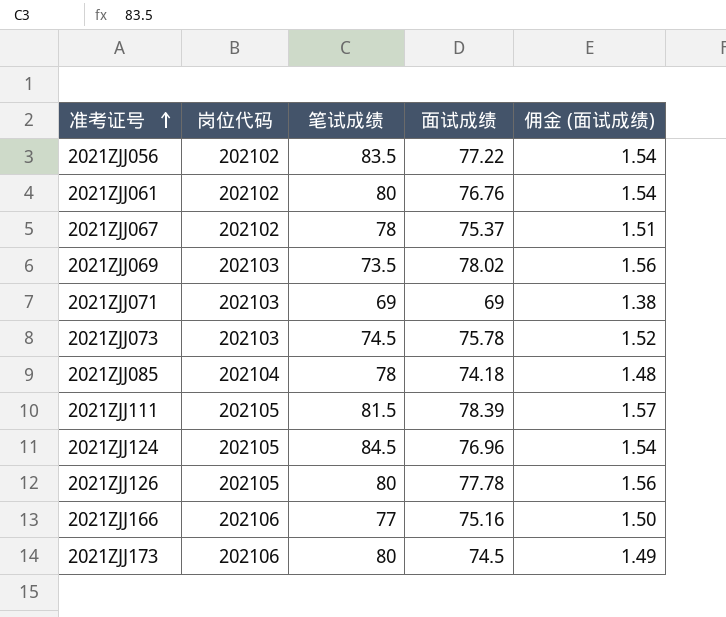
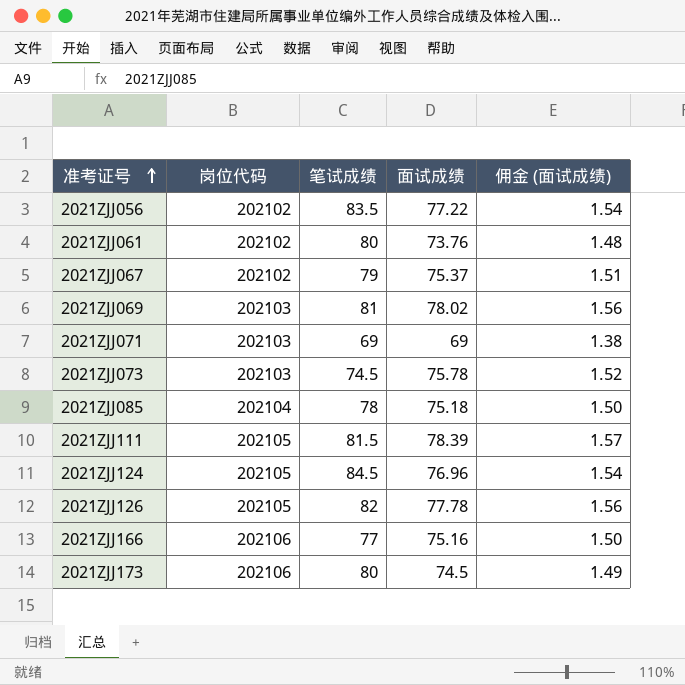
2021ZJJ061 | 面试成绩: 76.76 -> 73.76
2021ZJJ061 | 佣金 (面试成绩): 1.54 -> 1.48
2021ZJJ067 | 笔试成绩: 78 -> 79
2021ZJJ069 | 笔试成绩: 73.5 -> 81
2021ZJJ085 | 面试成绩: 74.18 -> 75.18
2021ZJJ085 | 佣金 (面试成绩): 1.48 -> 1.50
2021ZJJ126 | 笔试成绩: 80 -> 82

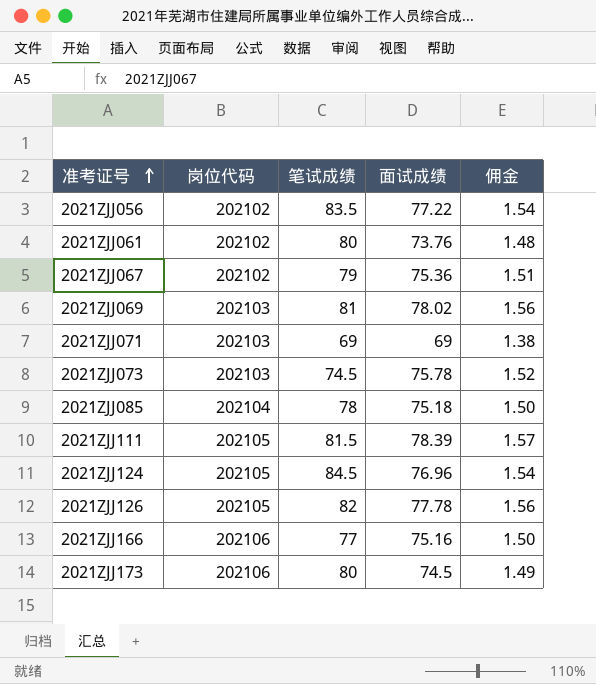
column name: 佣金 (面试成绩) -> 佣金
2021ZJJ067 | 面试成绩: 75.37 -> 75.36

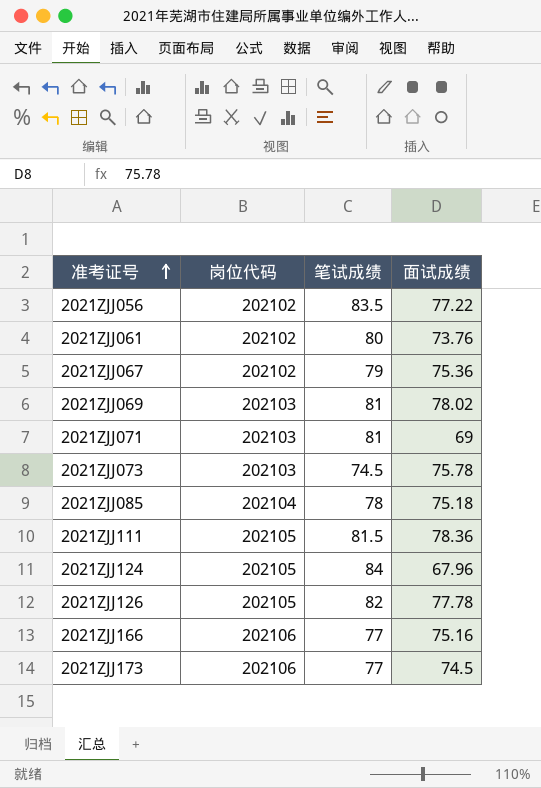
column 佣金 | formula: [面试成绩] * 0.02 -> none
2021ZJJ071 | 笔试成绩: 69 -> 81
2021ZJJ111 | 面试成绩: 78.39 -> 78.36
2021ZJJ124 | 笔试成绩: 84.5 -> 84
2021ZJJ124 | 面试成绩: 76.96 -> 67.96
2021ZJJ173 | 笔试成绩: 80 -> 77

